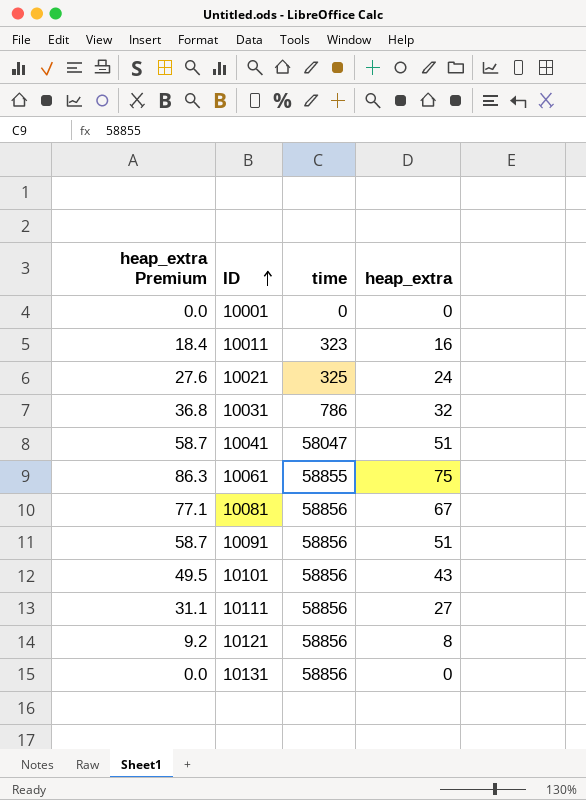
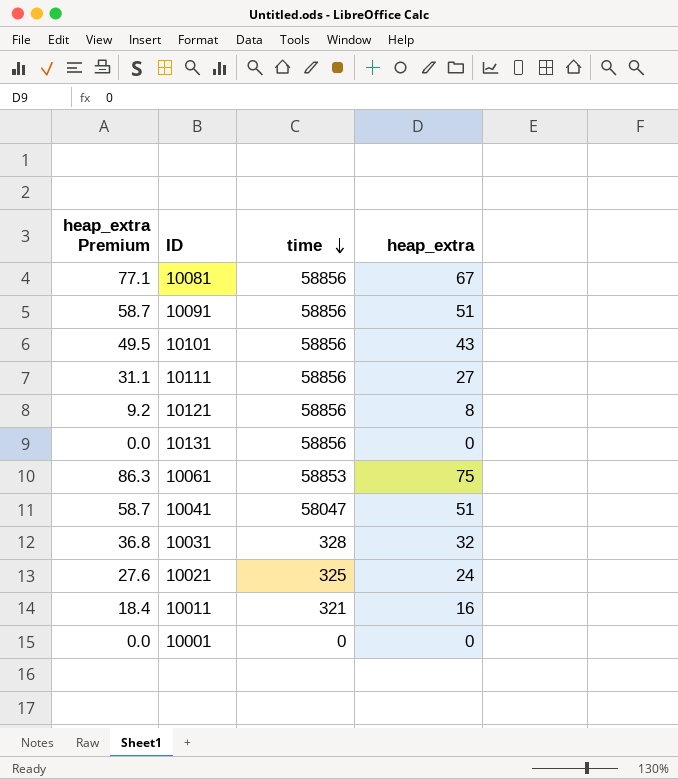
row order: ID ascending -> time descending
10061 | time: 58855 -> 58853
10031 | time: 786 -> 328
10011 | time: 323 -> 321

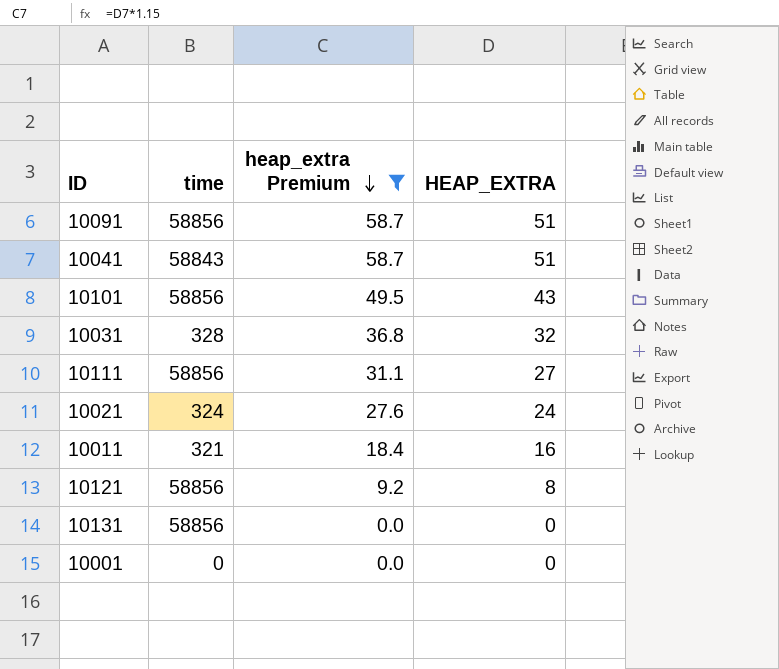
filter: none -> heap_extra Premium <= 58.7
row order: time descending -> heap_extra Premium descending
column heap_extra Premium | position: 1 -> 3
column name: heap_extra -> HEAP_EXTRA
10041 | time: 58047 -> 58843
10021 | time: 325 -> 324

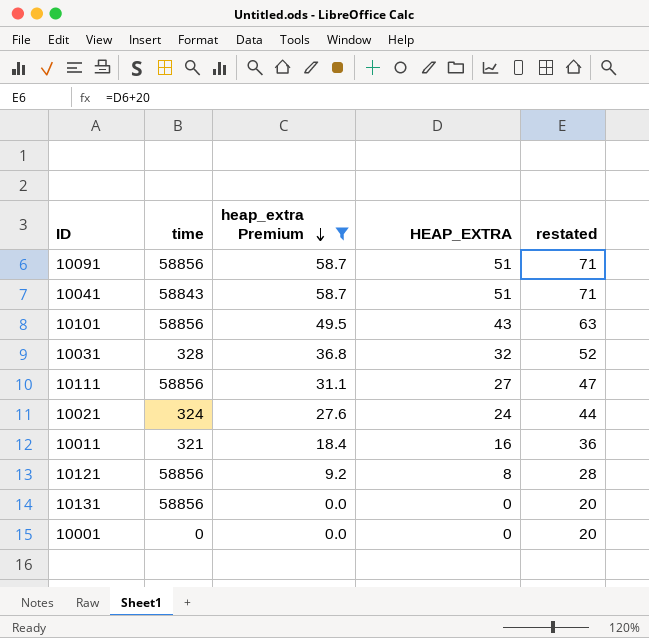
column restated | formula: none -> [HEAP_EXTRA] + 20

